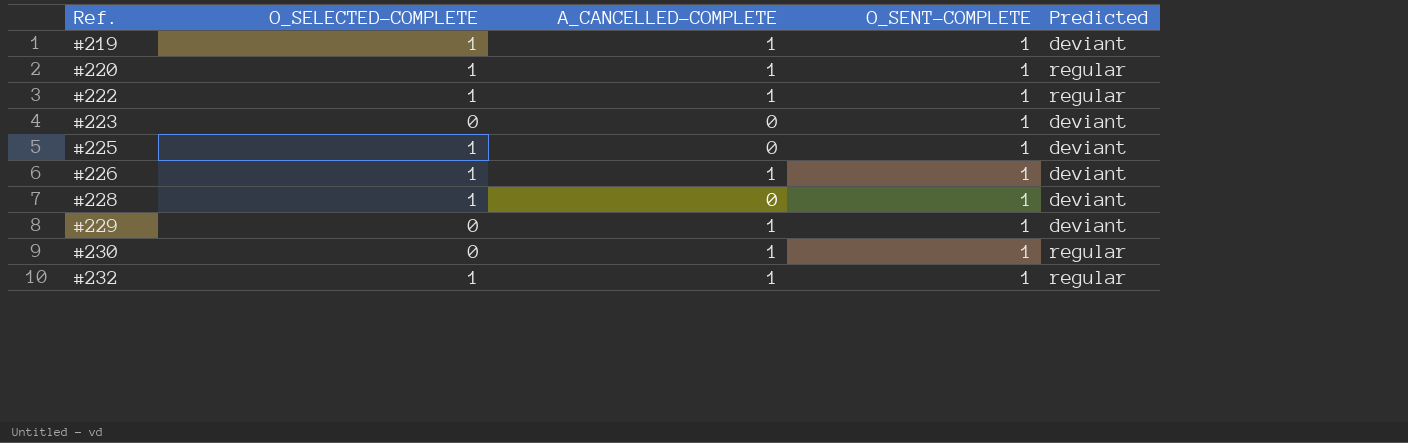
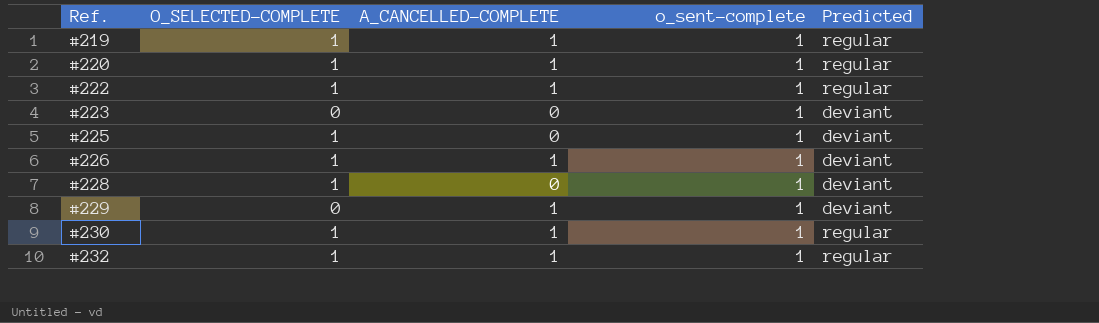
column name: O_SENT-COMPLETE -> o_sent-complete
#219 | Predicted: deviant -> regular
#230 | O_SELECTED-COMPLETE: 0 -> 1

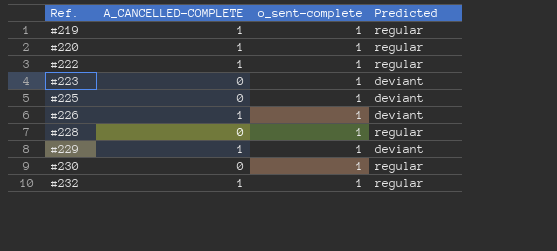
column O_SELECTED-COMPLETE | position: 2 -> none
#228 | Predicted: deviant -> regular
#230 | A_CANCELLED-COMPLETE: 1 -> 0

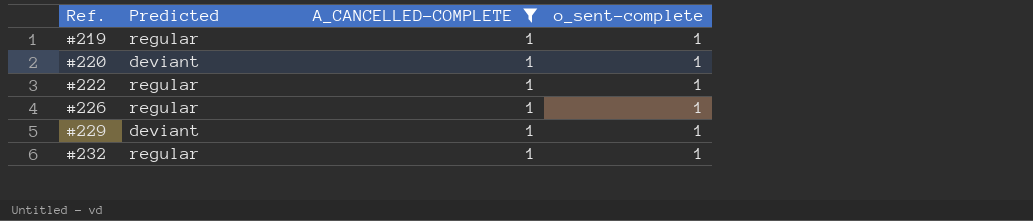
filter: none -> A_CANCELLED-COMPLETE = 1
column Predicted | position: 4 -> 2
#220 | Predicted: regular -> deviant
#226 | Predicted: deviant -> regular

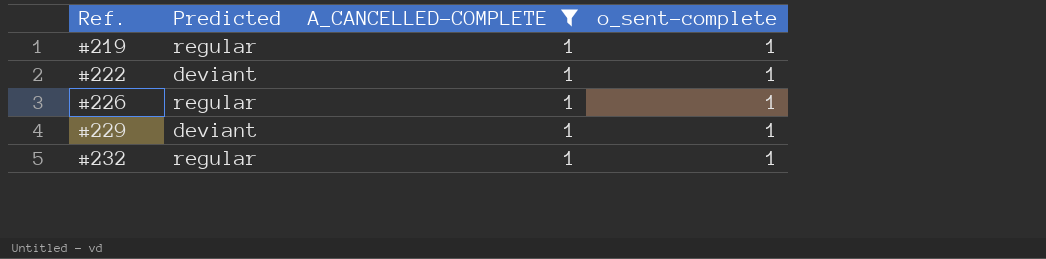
row #220: deviant | 1 | 1 -> none
#222 | Predicted: regular -> deviant

